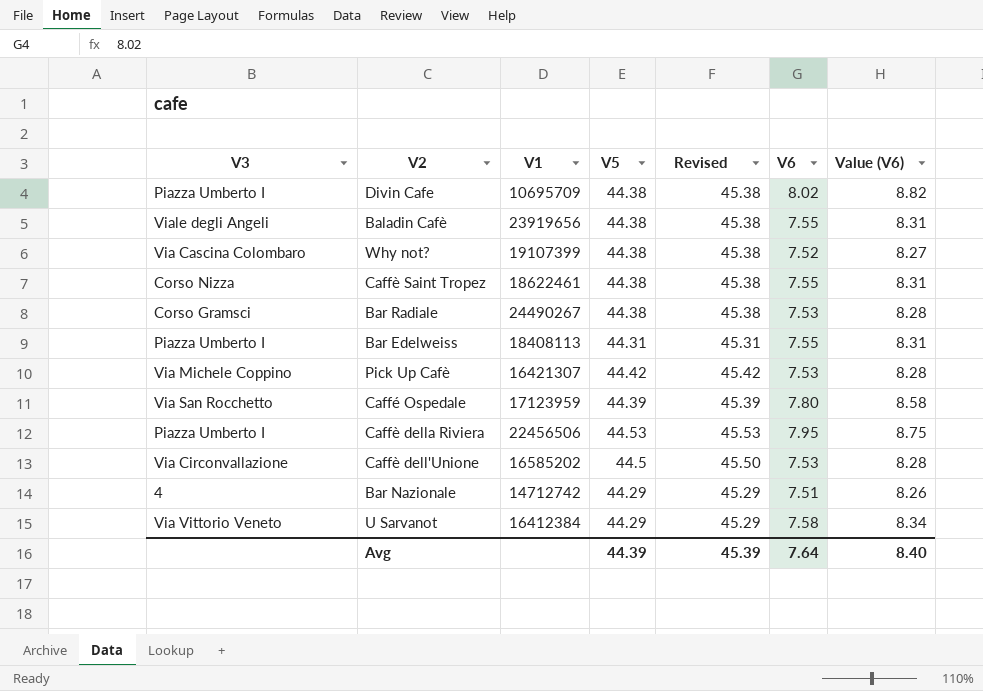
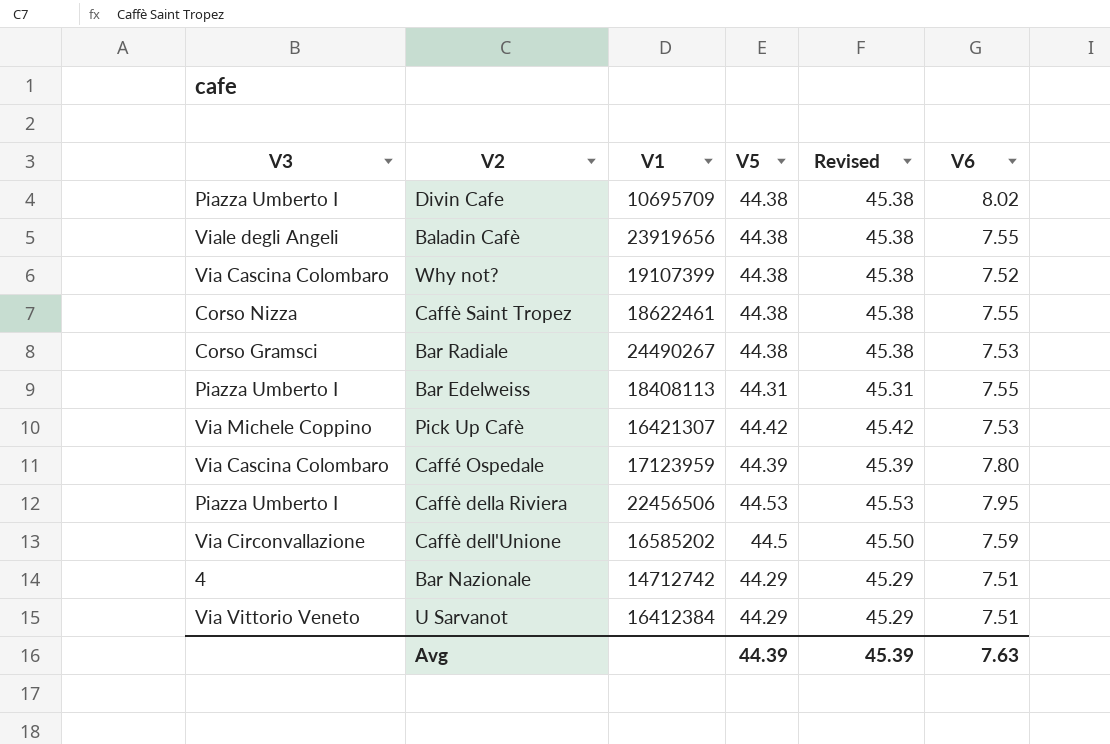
column Value (V6) | formula: [V6] * 1.1 -> none
Caffé Ospedale | V3: Via San Rocchetto -> Via Cascina Colombaro
Caffè dell'Unione | V6: 7.53 -> 7.59
U Sarvanot | V6: 7.58 -> 7.51
Avg | V6: 7.64 -> 7.63

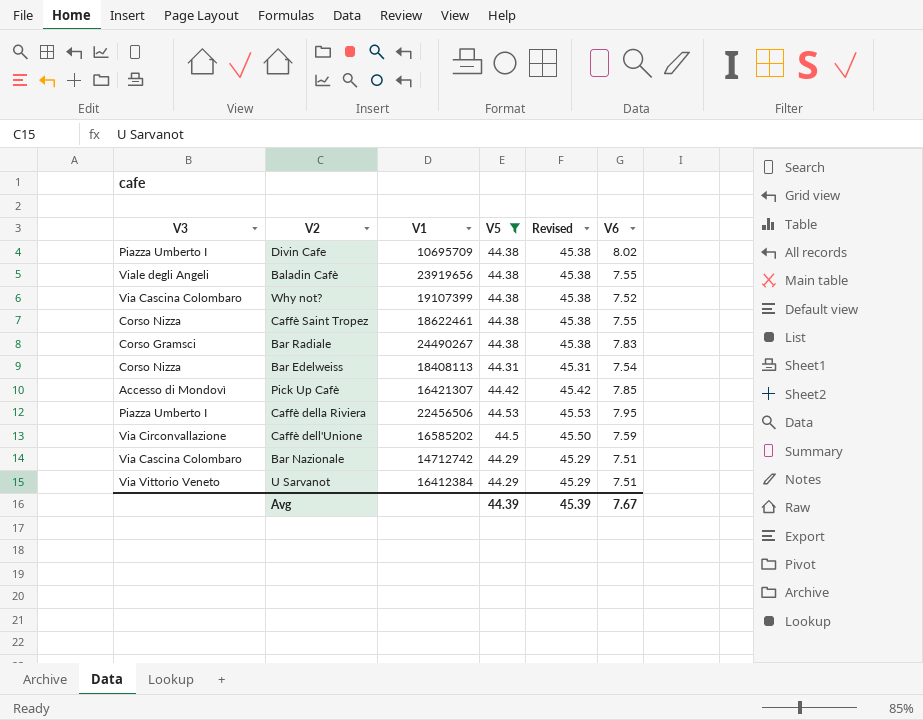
filter: none -> V5 != 44.39
Bar Radiale | V6: 7.53 -> 7.83
Bar Edelweiss | V3: Piazza Umberto I -> Corso Nizza
Bar Edelweiss | V6: 7.55 -> 7.54
Pick Up Cafè | V3: Via Michele Coppino -> Accesso di Mondovì
Pick Up Cafè | V6: 7.53 -> 7.85
Bar Nazionale | V3: 4 -> Via Cascina Colombaro
Avg | V6: 7.63 -> 7.67

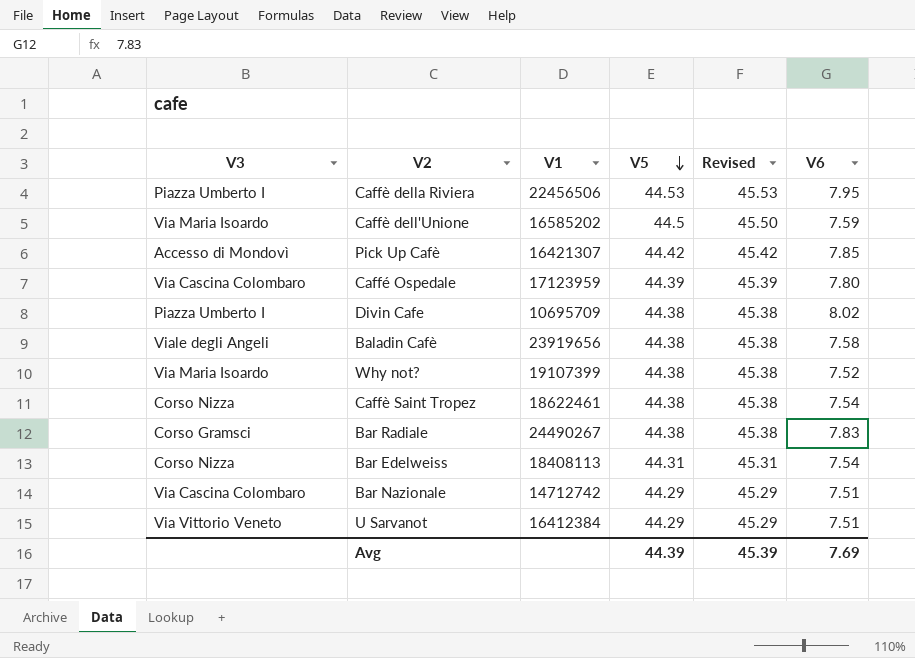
filter: V5 != 44.39 -> none
row order: none -> V5 descending
Caffè dell'Unione | V3: Via Circonvallazione -> Via Maria Isoardo
Baladin Cafè | V6: 7.55 -> 7.58
Why not? | V3: Via Cascina Colombaro -> Via Maria Isoardo
Caffè Saint Tropez | V6: 7.55 -> 7.54
Avg | V6: 7.67 -> 7.69

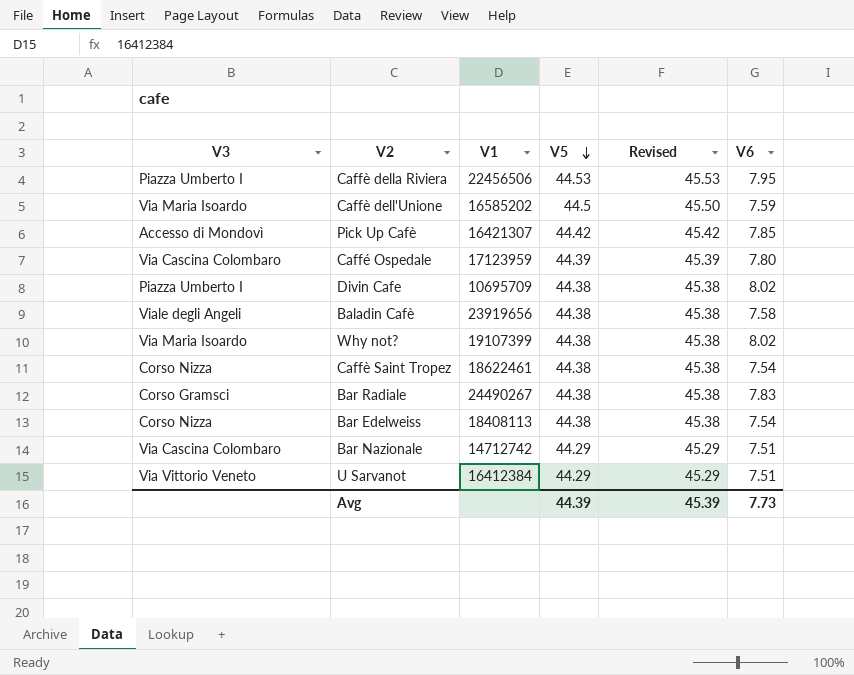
Why not? | V6: 7.52 -> 8.02
Bar Edelweiss | V5: 44.31 -> 44.38
Bar Edelweiss | Revised: 45.31 -> 45.38
Avg | V6: 7.69 -> 7.73

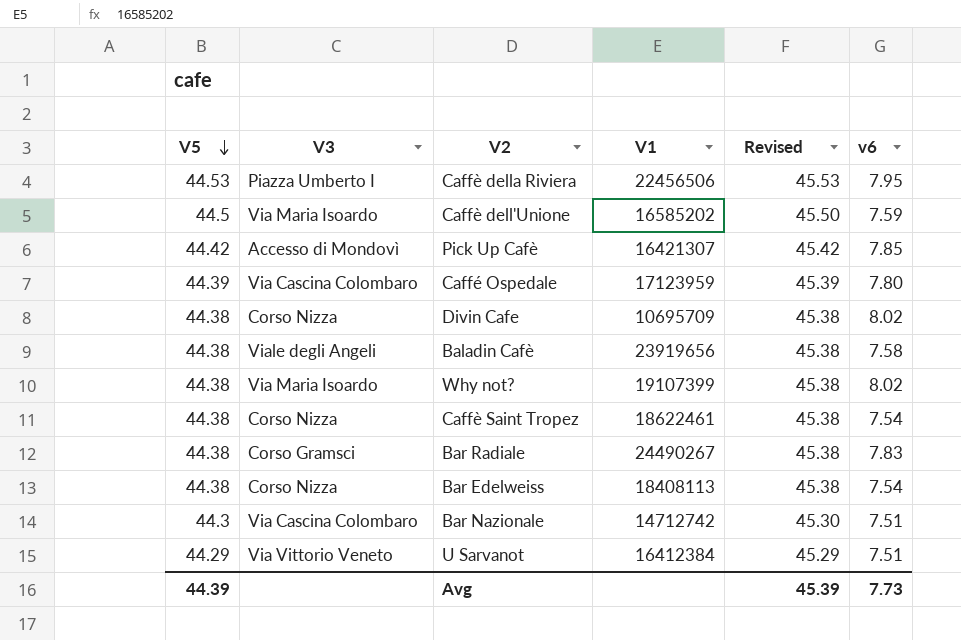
column V5 | position: 4 -> 1
column name: V6 -> v6
Divin Cafe | V3: Piazza Umberto I -> Corso Nizza
Bar Nazionale | V5: 44.29 -> 44.3
Bar Nazionale | Revised: 45.29 -> 45.30

